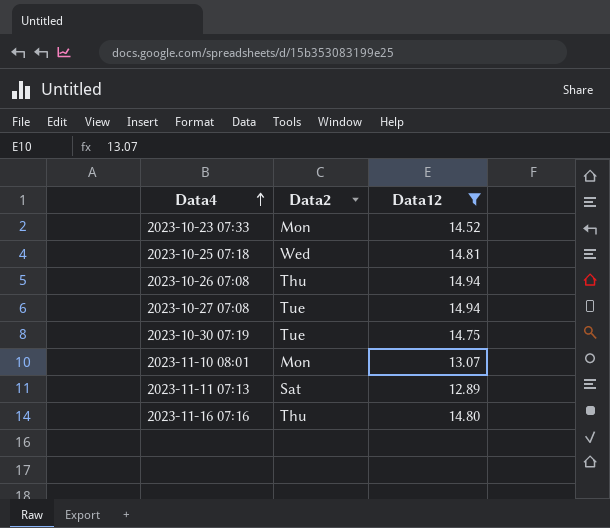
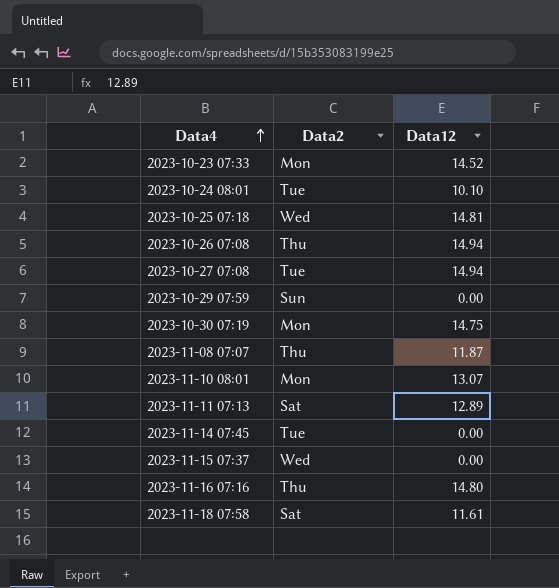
filter: Data12 >= 12.89 -> none
2023-10-30 07:19 | Data2: Tue -> Mon

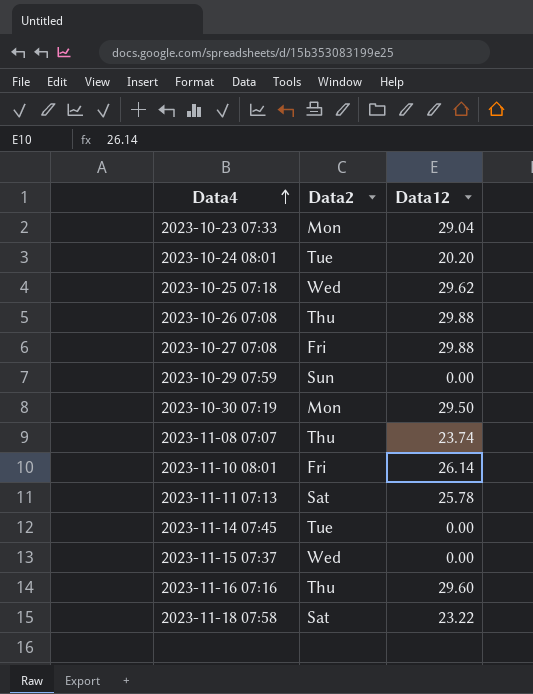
2023-10-23 07:33 | Data12: 14.52 -> 29.04
2023-10-24 08:01 | Data12: 10.10 -> 20.20
2023-10-25 07:18 | Data12: 14.81 -> 29.62
2023-10-26 07:08 | Data12: 14.94 -> 29.88
2023-10-27 07:08 | Data2: Tue -> Fri
2023-10-27 07:08 | Data12: 14.94 -> 29.88
2023-10-30 07:19 | Data12: 14.75 -> 29.50
2023-11-08 07:07 | Data12: 11.87 -> 23.74
2023-11-10 08:01 | Data2: Mon -> Fri
2023-11-10 08:01 | Data12: 13.07 -> 26.14
2023-11-11 07:13 | Data12: 12.89 -> 25.78
2023-11-16 07:16 | Data12: 14.80 -> 29.60
2023-11-18 07:58 | Data12: 11.61 -> 23.22

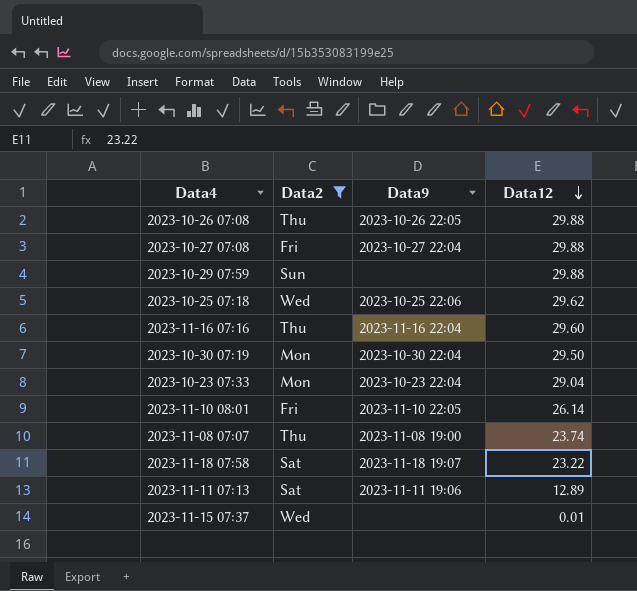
filter: none -> Data2 != Tue
row order: Data4 ascending -> Data12 descending
column Data9 | position: none -> 3
2023-10-29 07:59 | Data12: 0.00 -> 29.88
2023-11-11 07:13 | Data12: 25.78 -> 12.89
2023-11-15 07:37 | Data12: 0.00 -> 0.01

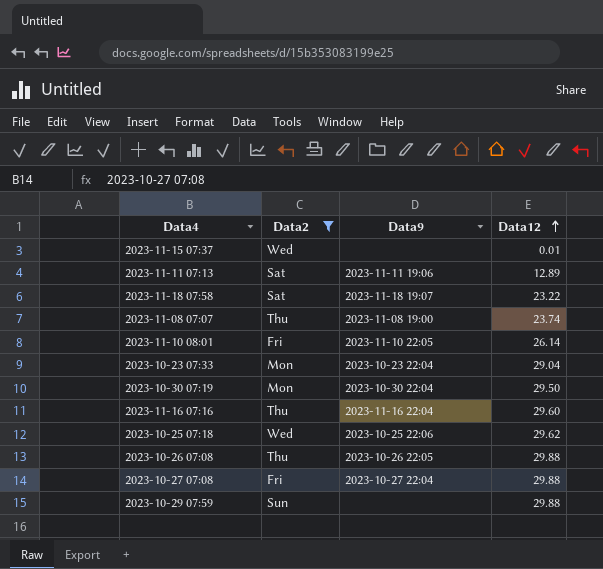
row order: Data12 descending -> Data12 ascending

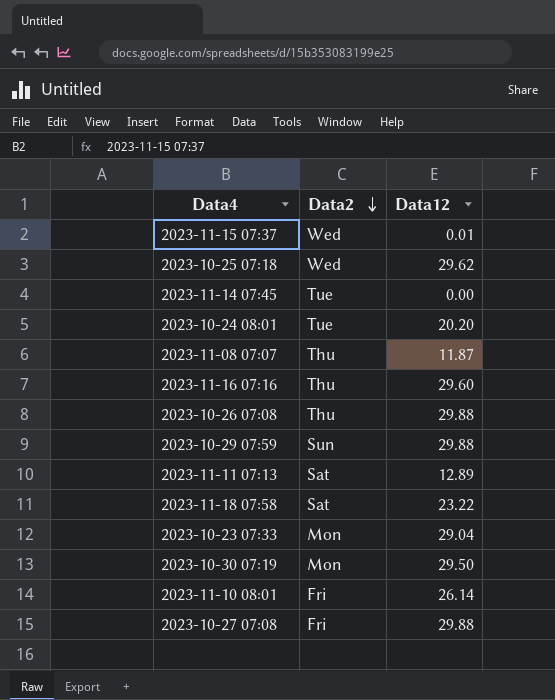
filter: Data2 != Tue -> none
row order: Data12 ascending -> Data2 descending
column Data9 | position: 3 -> none
2023-11-08 07:07 | Data12: 23.74 -> 11.87

